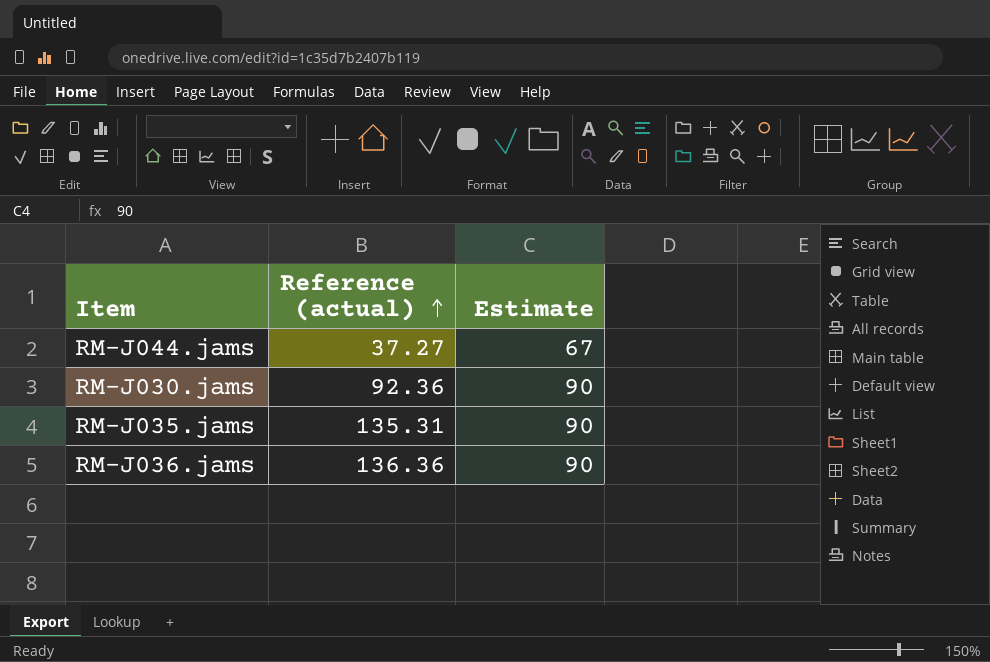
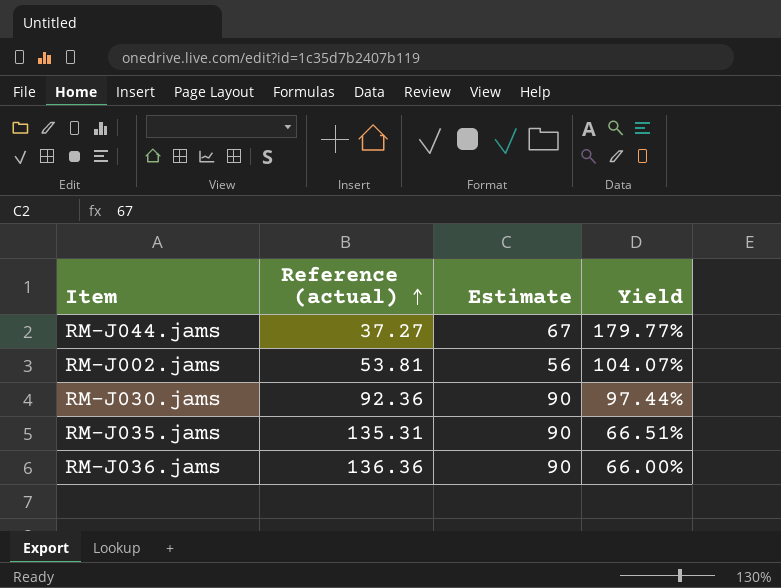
column Yield | formula: none -> [Estimate] / [Reference (actual)]
row RM-J002.jams: none -> 53.81 | 56 | 104.07%

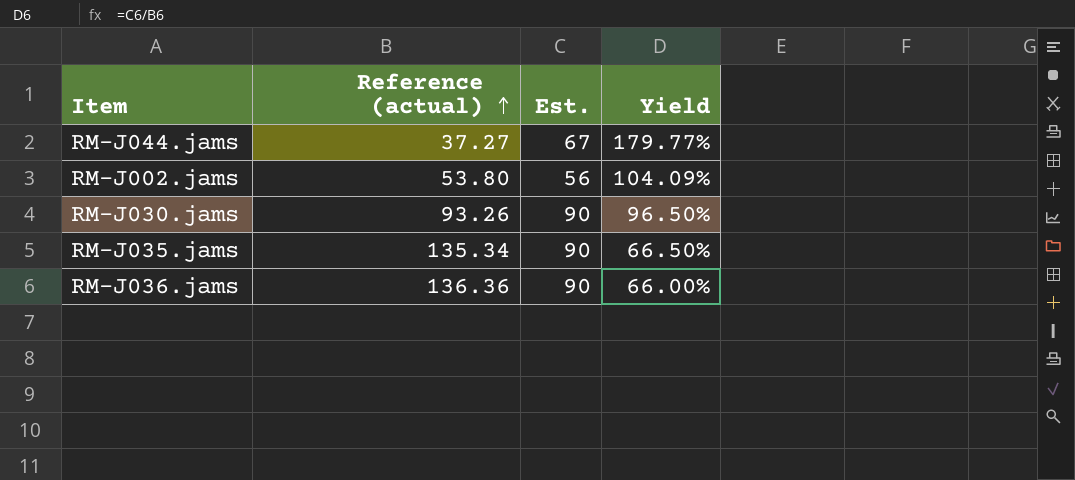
column name: Estimate -> Est.
RM-J002.jams | Reference (actual): 53.81 -> 53.80
RM-J002.jams | Yield: 104.07% -> 104.09%
RM-J030.jams | Reference (actual): 92.36 -> 93.26
RM-J030.jams | Yield: 97.44% -> 96.50%
RM-J035.jams | Reference (actual): 135.31 -> 135.34
RM-J035.jams | Yield: 66.51% -> 66.50%

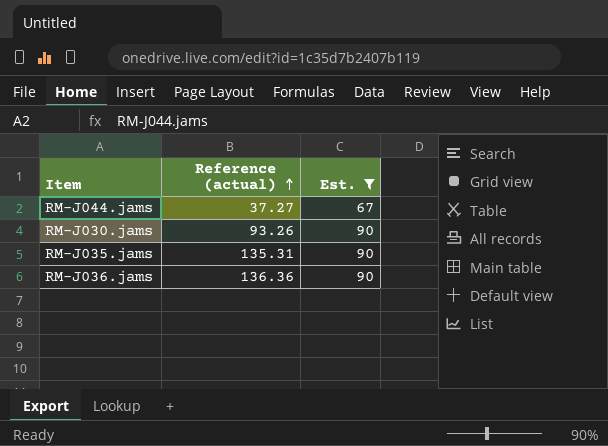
filter: none -> Est. != 56
column Yield | formula: [Est.] / [Reference (actual)] -> none
RM-J035.jams | Reference (actual): 135.34 -> 135.31

